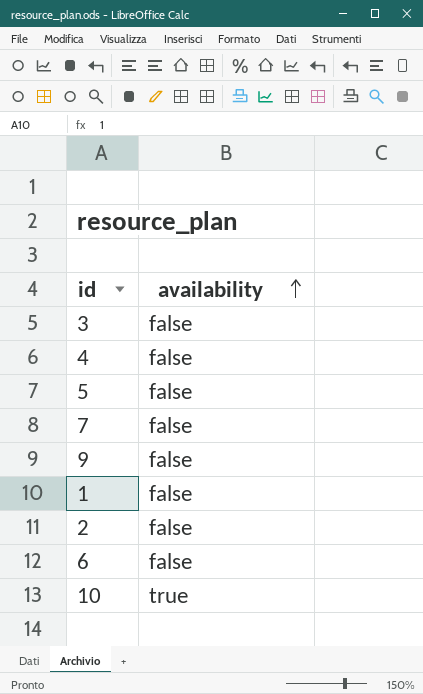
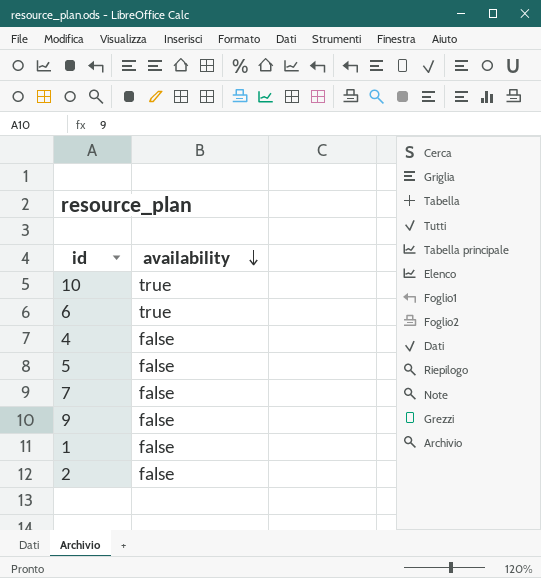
row order: availability ascending -> availability descending
row 3: false -> none
6 | availability: false -> true

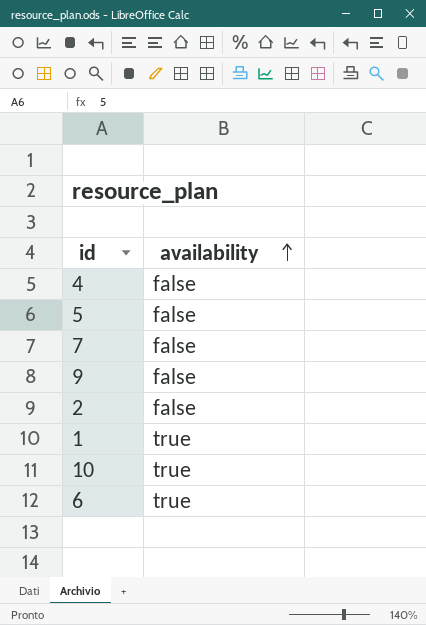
row order: availability descending -> availability ascending
1 | availability: false -> true

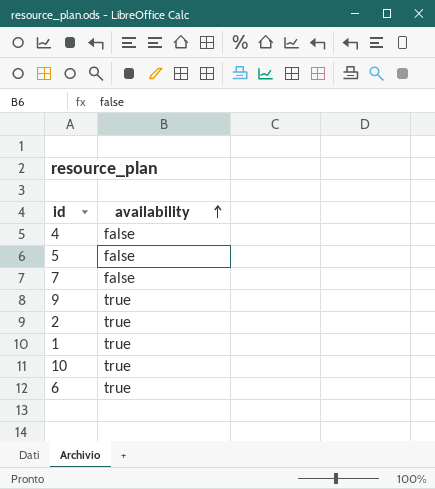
9 | availability: false -> true
2 | availability: false -> true

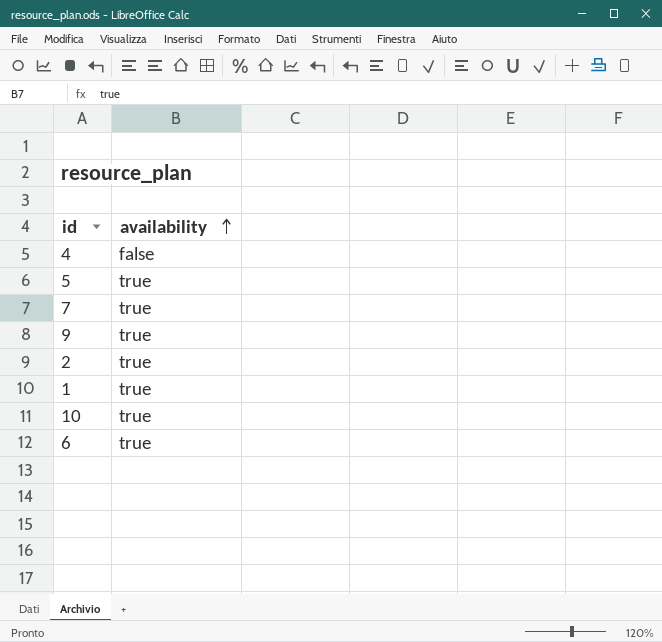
5 | availability: false -> true
7 | availability: false -> true

